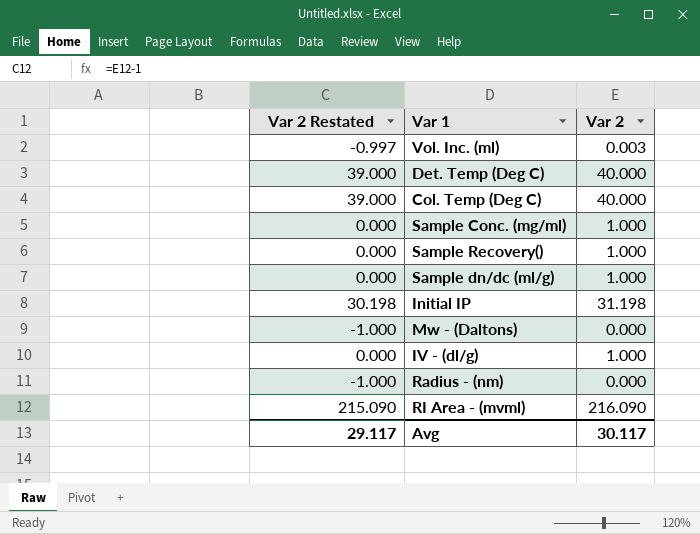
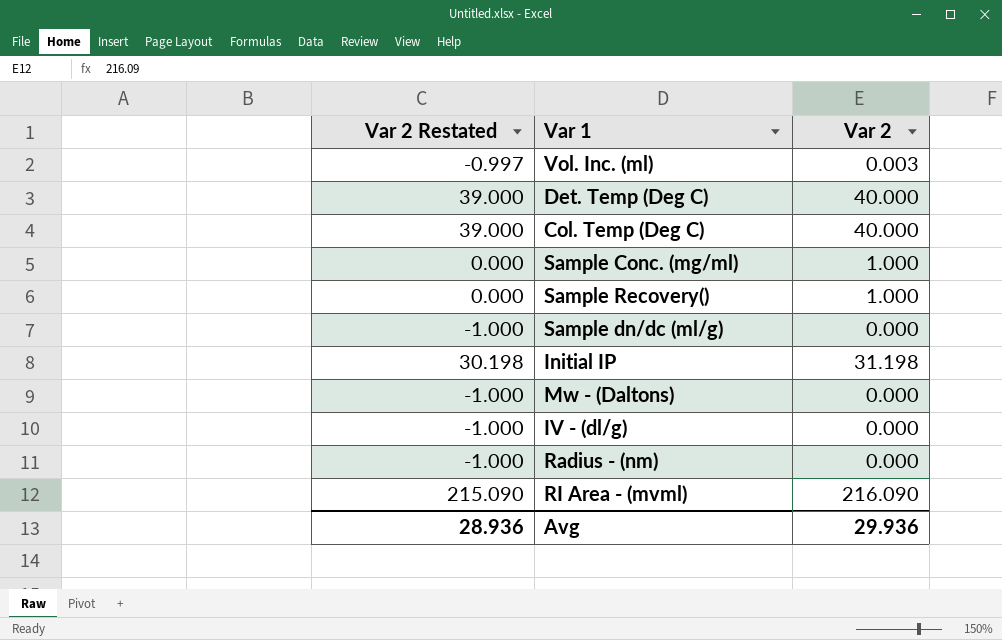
Sample dn/dc (ml/g) | Var 2 Restated: 0.000 -> -1.000
Sample dn/dc (ml/g) | Var 2: 1.000 -> 0.000
IV - (dl/g) | Var 2 Restated: 0.000 -> -1.000
IV - (dl/g) | Var 2: 1.000 -> 0.000
Avg | Var 2 Restated: 29.117 -> 28.936
Avg | Var 2: 30.117 -> 29.936

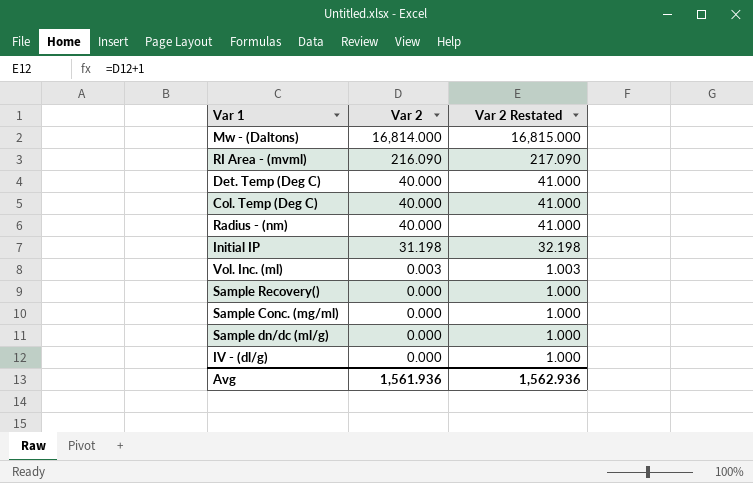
row order: none -> Var 2 descending
column Var 2 Restated | formula: [Var 2] - 1 -> [Var 2] + 1
column Var 2 Restated | position: 1 -> 3
Mw - (Daltons) | Var 2: 0.000 -> 16,814.000
Radius - (nm) | Var 2: 0.000 -> 40.000
Sample Recovery() | Var 2: 1.000 -> 0.000
Sample Conc. (mg/ml) | Var 2: 1.000 -> 0.000
Avg | Var 2: 29.936 -> 1,561.936
Avg | Var 2 Restated: 28.936 -> 1,562.936

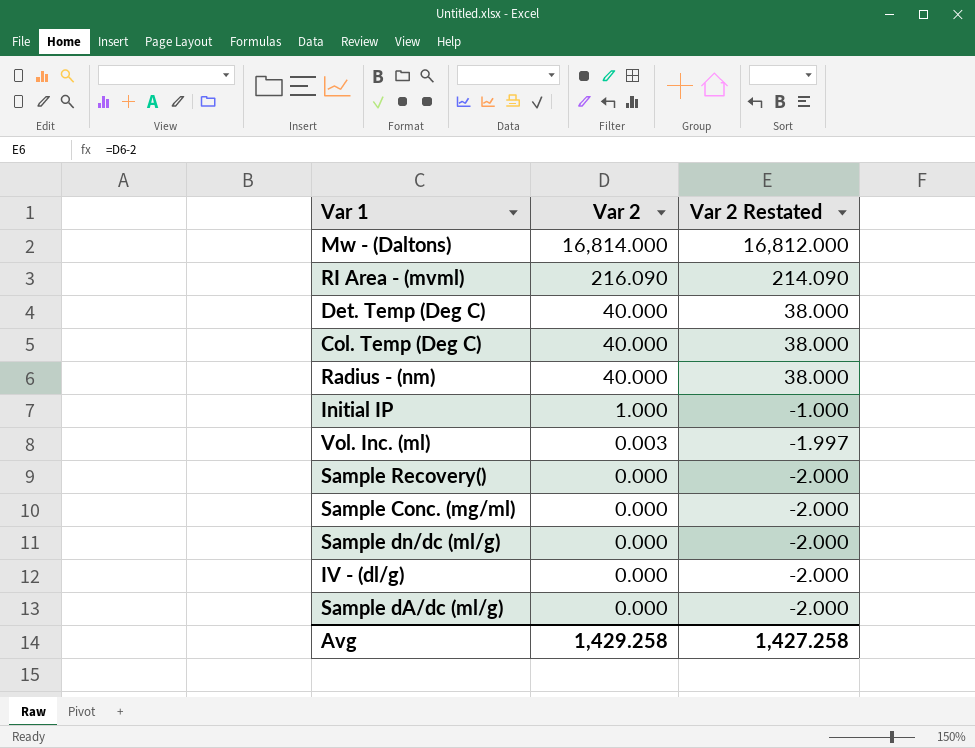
column Var 2 Restated | formula: [Var 2] + 1 -> [Var 2] - 2
Initial IP | Var 2: 31.198 -> 1.000
row Sample dA/dc (ml/g): none -> 0.000 | -2.000
Avg | Var 2: 1,561.936 -> 1,429.258
Avg | Var 2 Restated: 1,562.936 -> 1,427.258

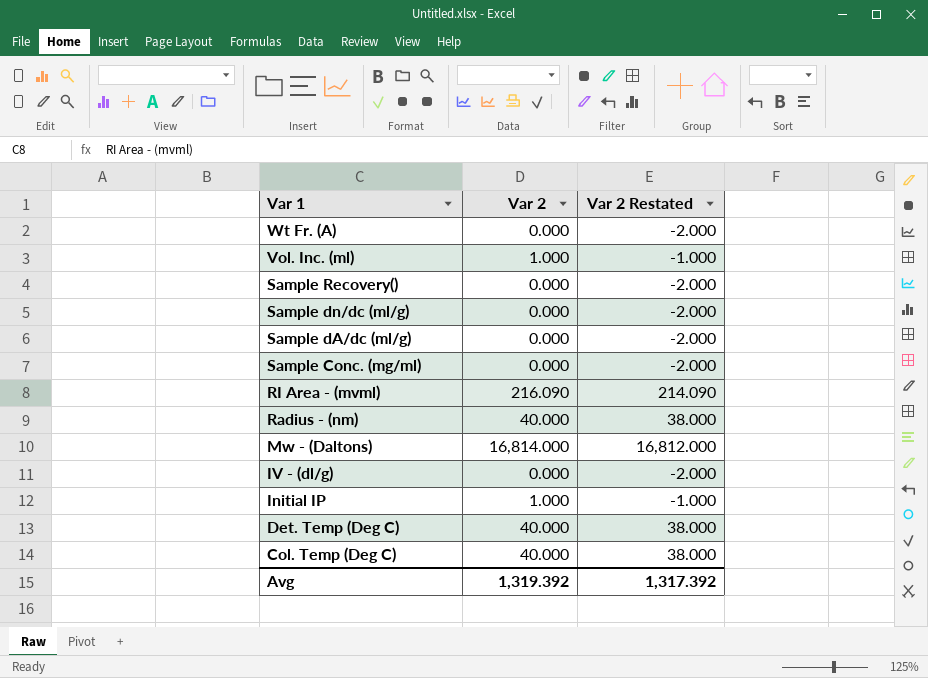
row order: Var 2 descending -> Var 1 descending
row Wt Fr. (A): none -> 0.000 | -2.000
Vol. Inc. (ml) | Var 2: 0.003 -> 1.000
Vol. Inc. (ml) | Var 2 Restated: -1.997 -> -1.000
Avg | Var 2: 1,429.258 -> 1,319.392
Avg | Var 2 Restated: 1,427.258 -> 1,317.392

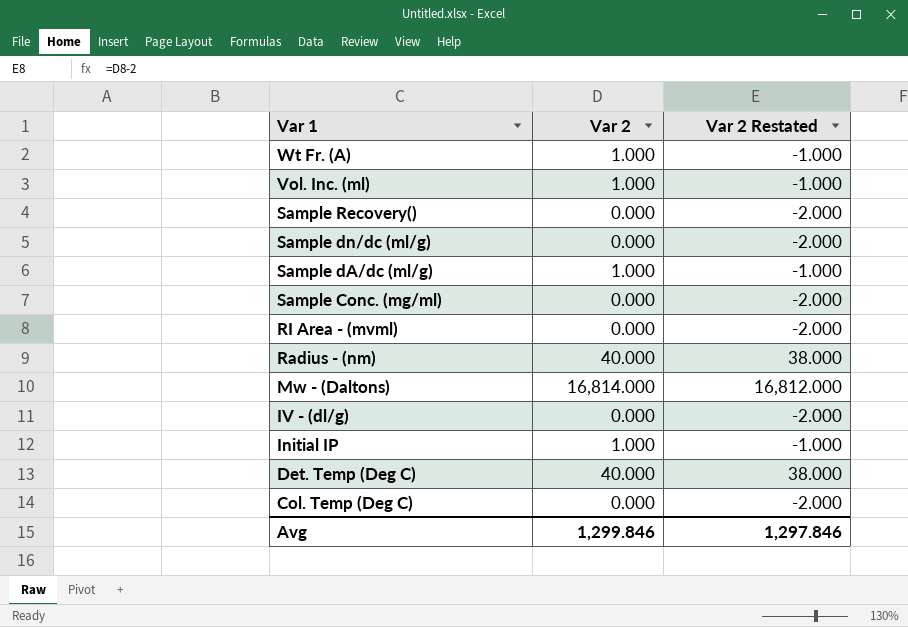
Wt Fr. (A) | Var 2: 0.000 -> 1.000
Wt Fr. (A) | Var 2 Restated: -2.000 -> -1.000
Sample dA/dc (ml/g) | Var 2: 0.000 -> 1.000
Sample dA/dc (ml/g) | Var 2 Restated: -2.000 -> -1.000
RI Area - (mvml) | Var 2: 216.090 -> 0.000
RI Area - (mvml) | Var 2 Restated: 214.090 -> -2.000
Col. Temp (Deg C) | Var 2: 40.000 -> 0.000
Col. Temp (Deg C) | Var 2 Restated: 38.000 -> -2.000
Avg | Var 2: 1,319.392 -> 1,299.846
Avg | Var 2 Restated: 1,317.392 -> 1,297.846

